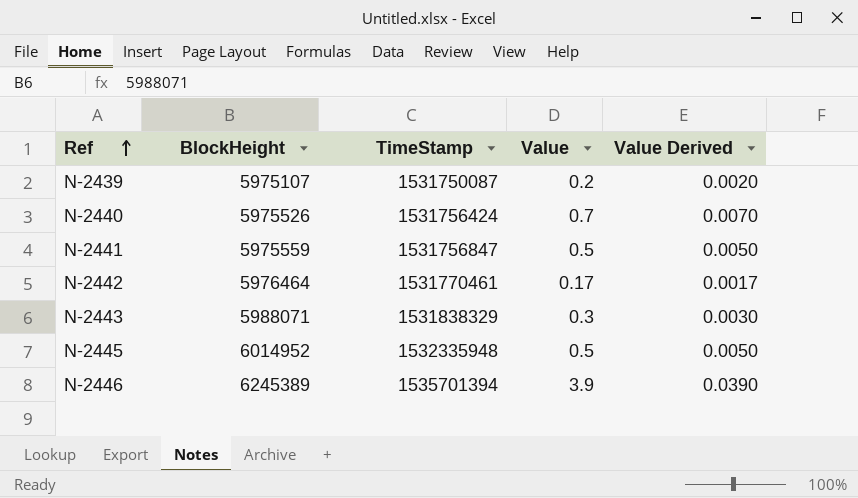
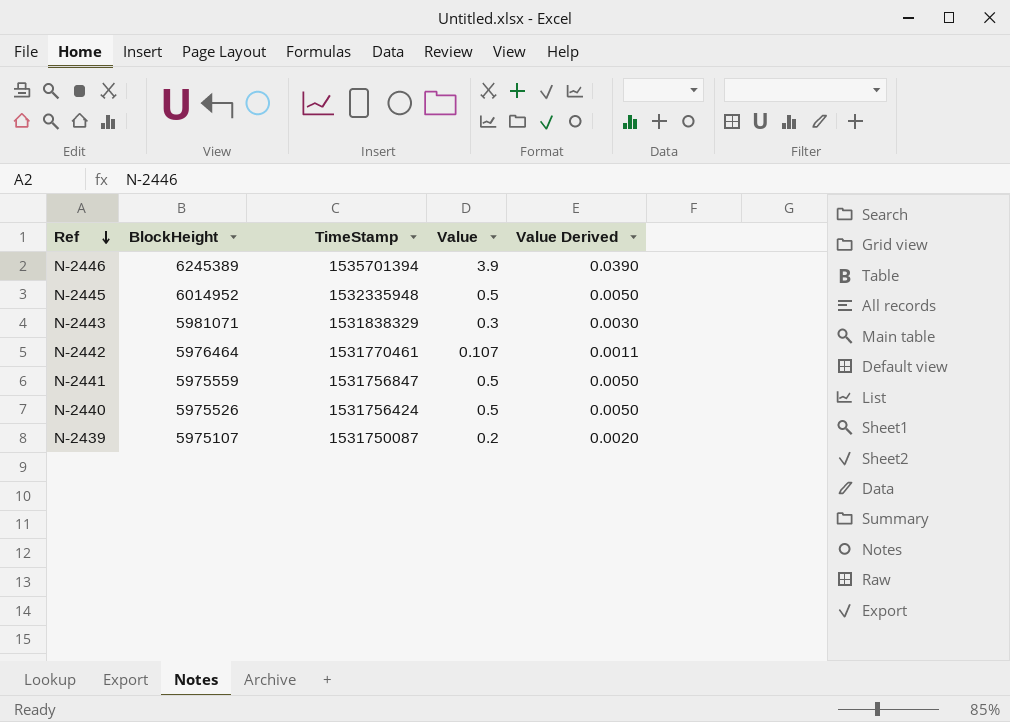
row order: Ref ascending -> Ref descending
N-2443 | BlockHeight: 5988071 -> 5981071
N-2442 | Value: 0.17 -> 0.107
N-2442 | Value Derived: 0.0017 -> 0.0011
N-2440 | Value: 0.7 -> 0.5
N-2440 | Value Derived: 0.0070 -> 0.0050

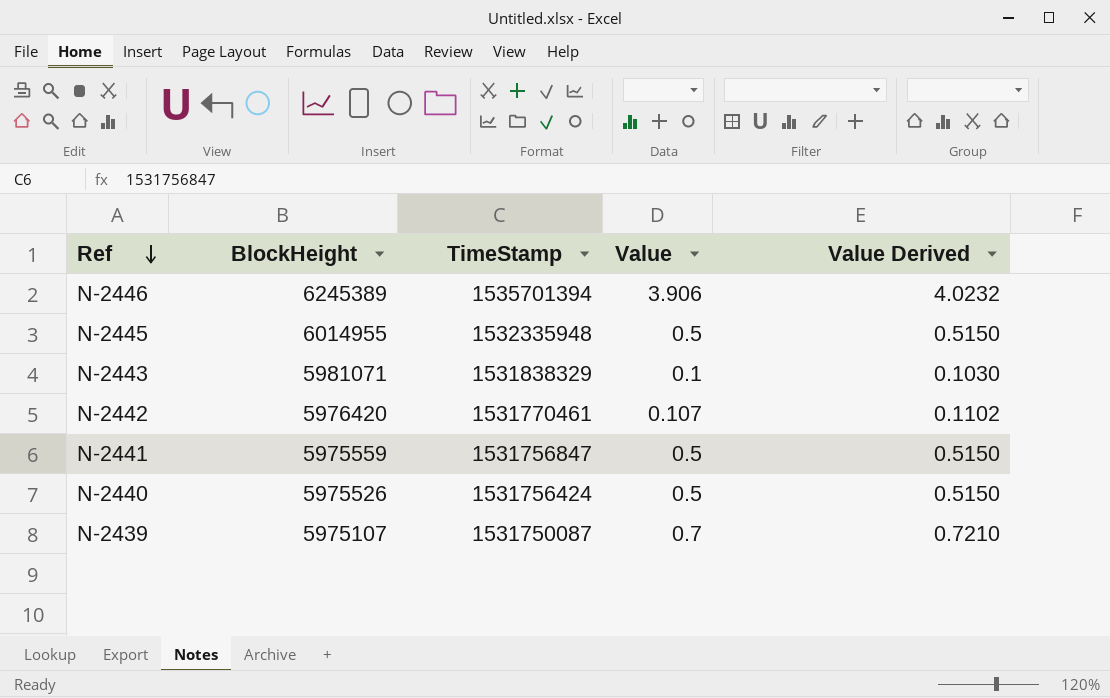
column Value Derived | formula: [Value] * 0.01 -> [Value] * 1.03
N-2446 | Value: 3.9 -> 3.906
N-2445 | BlockHeight: 6014952 -> 6014955
N-2443 | Value: 0.3 -> 0.1
N-2442 | BlockHeight: 5976464 -> 5976420
N-2439 | Value: 0.2 -> 0.7

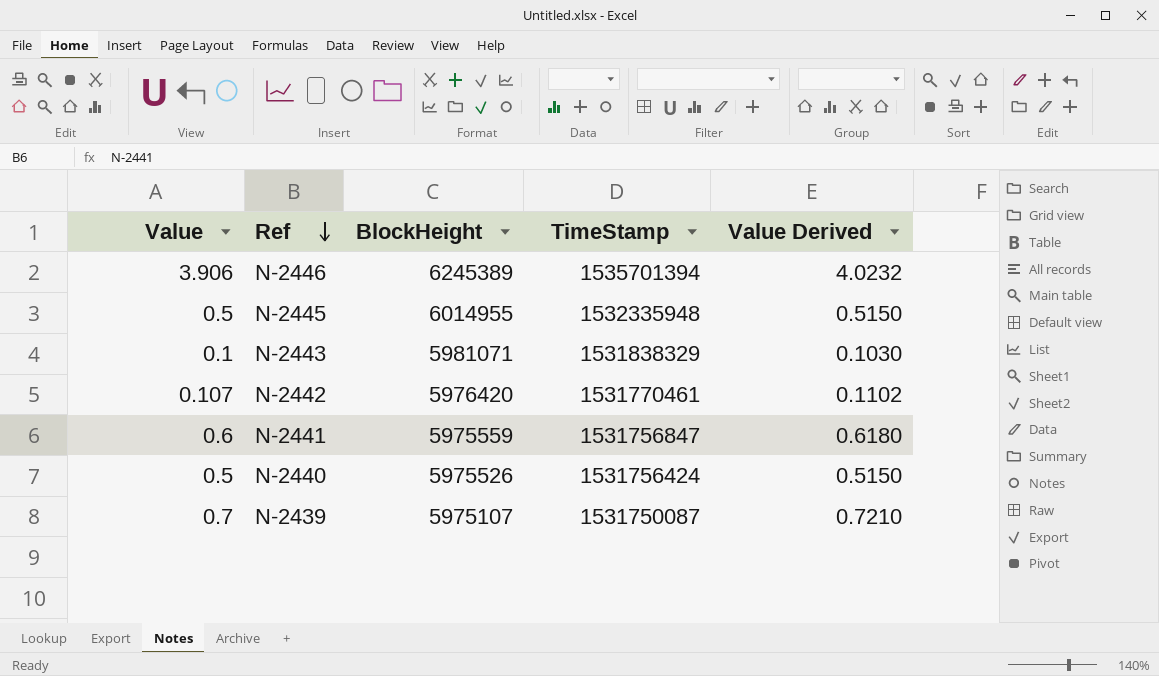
column Value | position: 4 -> 1
N-2441 | Value: 0.5 -> 0.6
N-2441 | Value Derived: 0.5150 -> 0.6180

